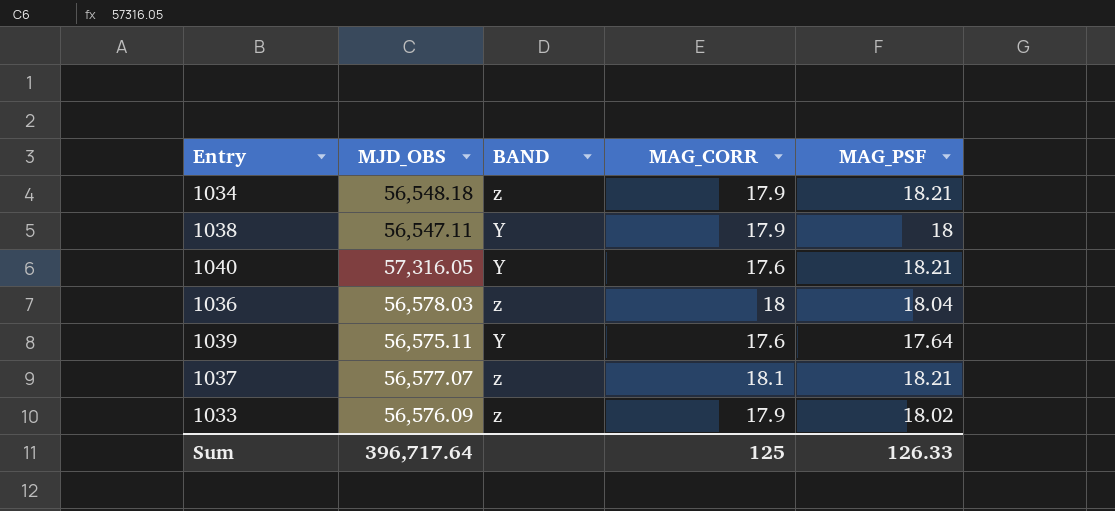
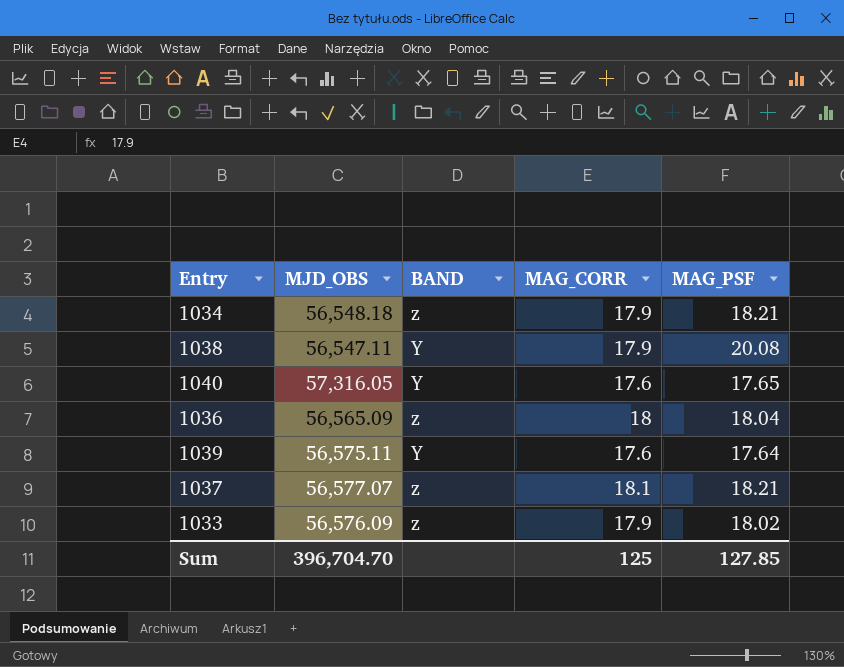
1038 | MAG_PSF: 18 -> 20.08
1040 | MAG_PSF: 18.21 -> 17.65
1036 | MJD_OBS: 56,578.03 -> 56,565.09
Sum | MJD_OBS: 396,717.64 -> 396,704.70
Sum | MAG_PSF: 126.33 -> 127.85

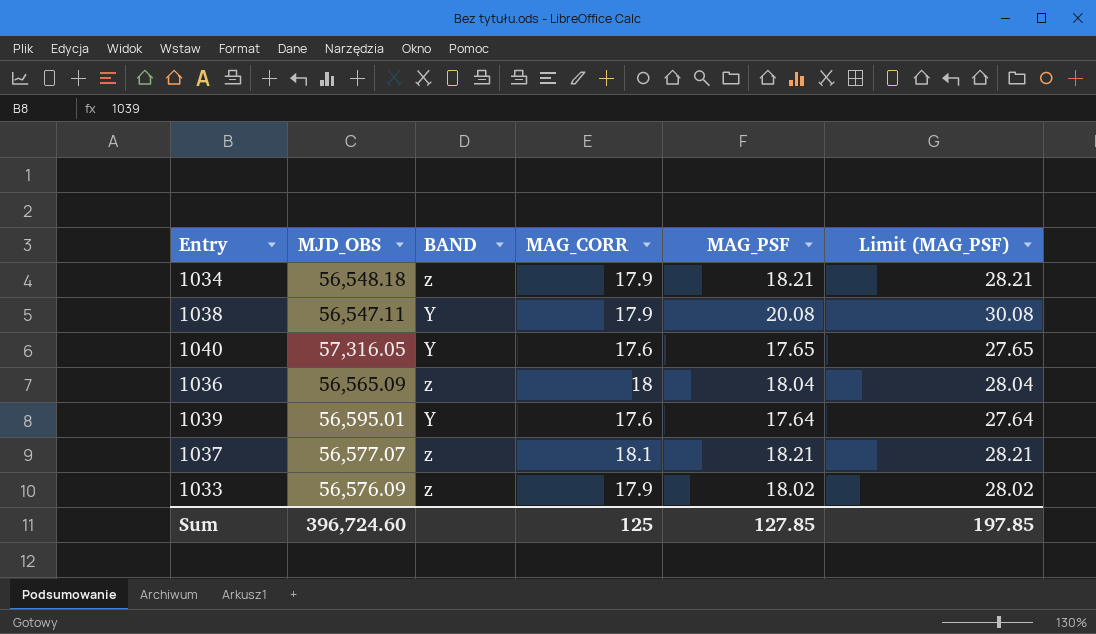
column Limit (MAG_PSF) | formula: none -> [MAG_PSF] + 10
1039 | MJD_OBS: 56,575.11 -> 56,595.01
Sum | MJD_OBS: 396,704.70 -> 396,724.60

